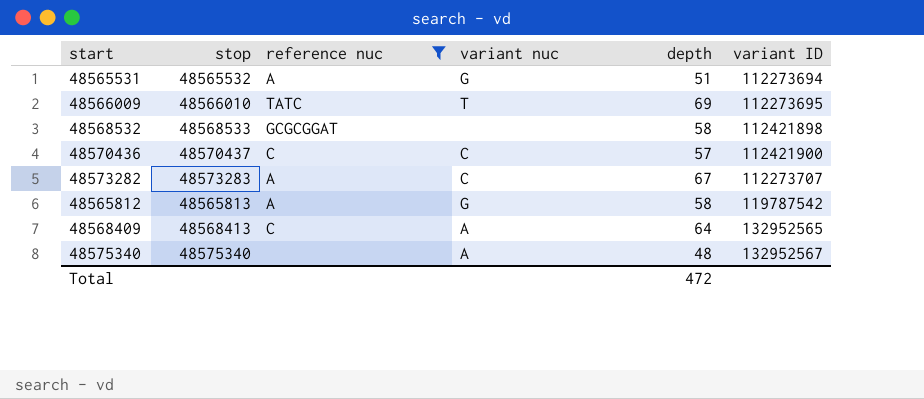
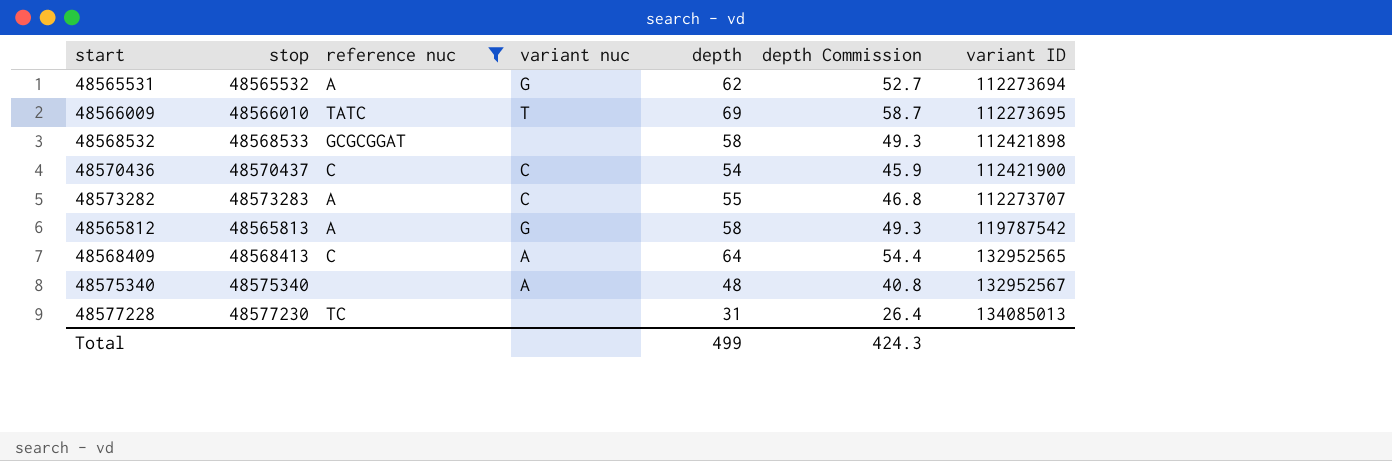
column depth Commission | formula: none -> [depth] * 0.85
48565531 | depth: 51 -> 62
48570436 | depth: 57 -> 54
48573282 | depth: 67 -> 55
row 48577228: none -> 48577230 | TC | none | 31 | 26.4 | 134085013
Total | depth: 472 -> 499

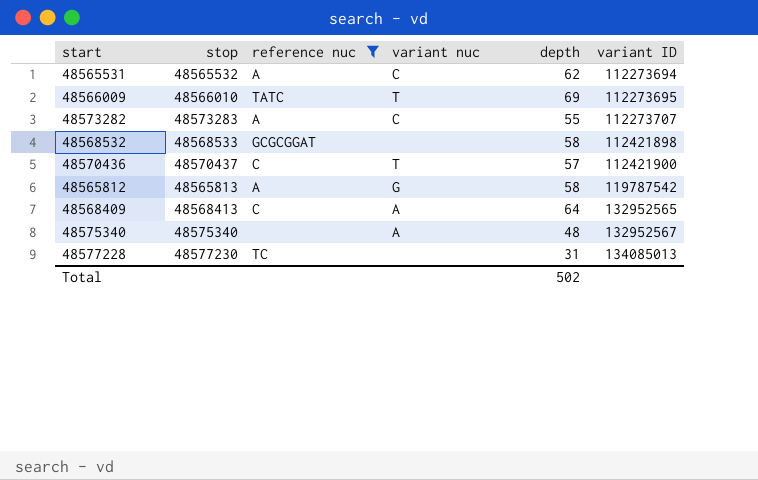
row order: none -> variant ID ascending
column depth Commission | formula: [depth] * 0.85 -> none
48565531 | variant nuc: G -> C
48570436 | variant nuc: C -> T
48570436 | depth: 54 -> 57
Total | depth: 499 -> 502

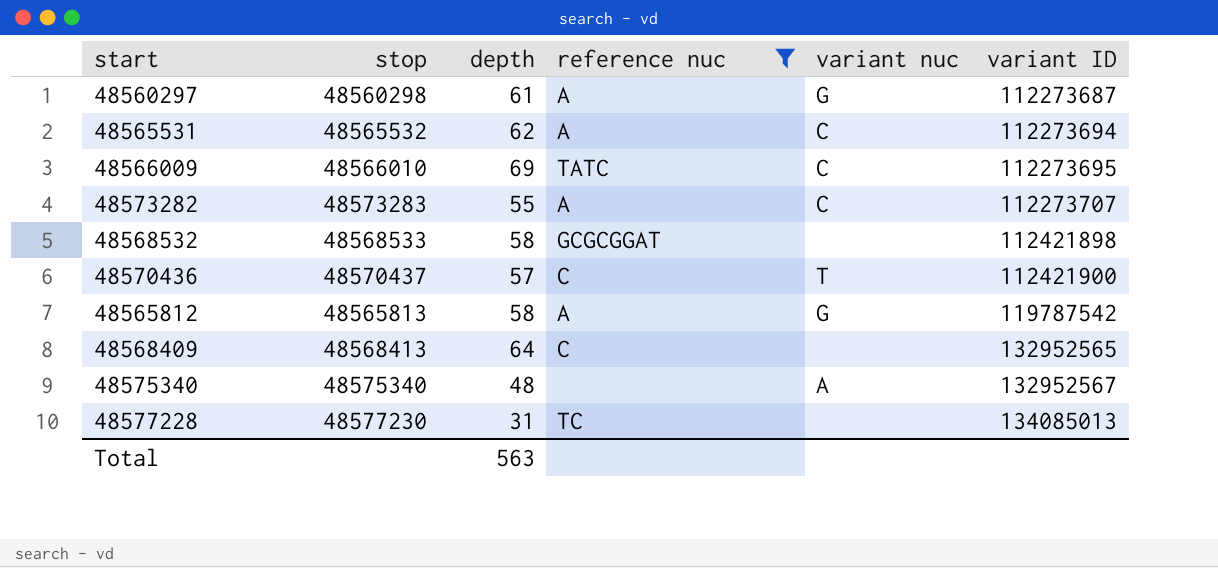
column depth | position: 5 -> 3
row 48560297: none -> 48560298 | 61 | A | G | 112273687
48566009 | variant nuc: T -> C
48568409 | variant nuc: A -> none
Total | depth: 502 -> 563

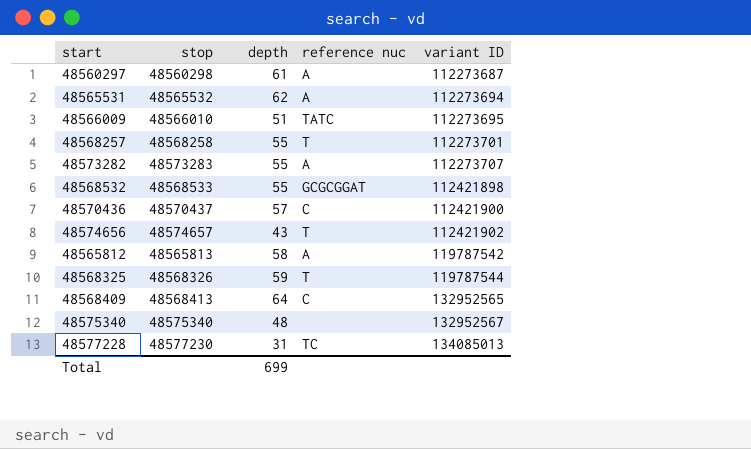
filter: reference nuc != T -> none
column variant nuc | position: 5 -> none
48566009 | depth: 69 -> 51
48568532 | depth: 58 -> 55
Total | depth: 563 -> 699

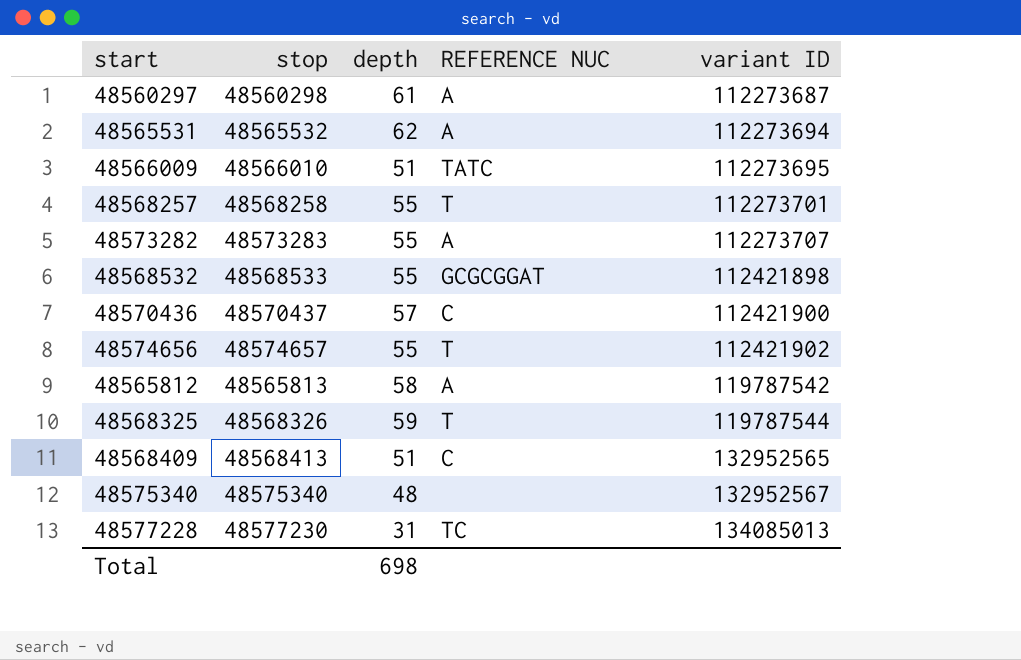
column name: reference nuc -> REFERENCE NUC
48574656 | depth: 43 -> 55
48568409 | depth: 64 -> 51
Total | depth: 699 -> 698

